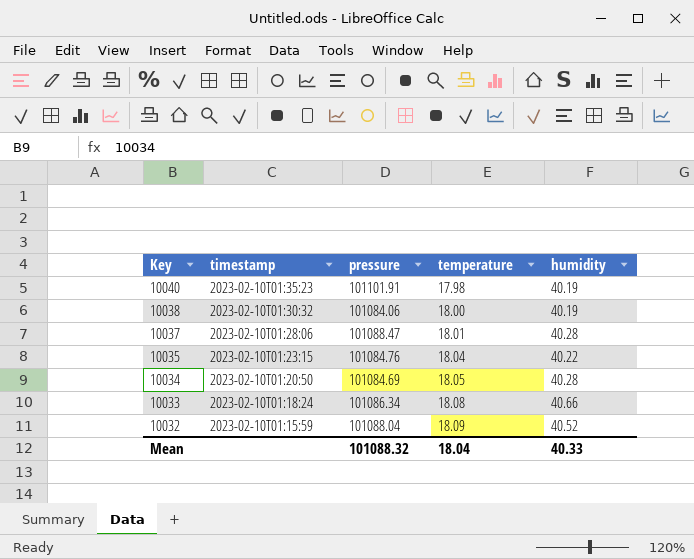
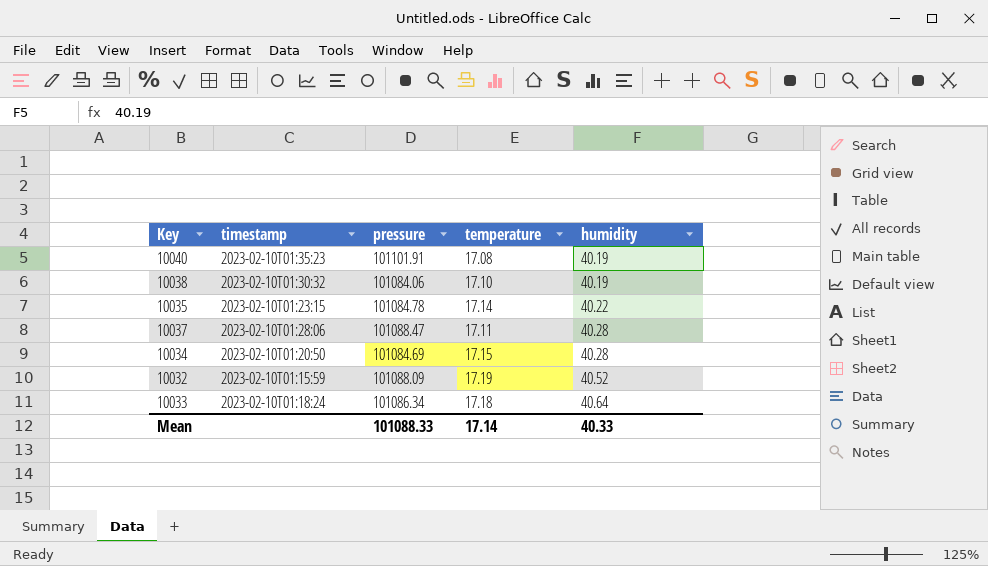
row order: Key descending -> humidity ascending
10040 | temperature: 17.98 -> 17.08
10038 | temperature: 18.00 -> 17.10
10035 | pressure: 101084.76 -> 101084.78
10035 | temperature: 18.04 -> 17.14
10037 | temperature: 18.01 -> 17.11
10034 | temperature: 18.05 -> 17.15
10032 | pressure: 101088.04 -> 101088.09
10032 | temperature: 18.09 -> 17.19
10033 | temperature: 18.08 -> 17.18
10033 | humidity: 40.66 -> 40.64
Mean | pressure: 101088.32 -> 101088.33
Mean | temperature: 18.04 -> 17.14

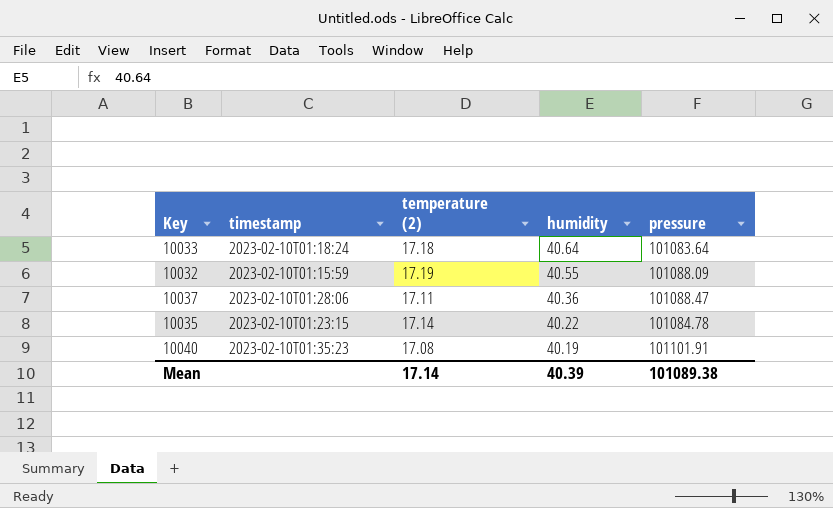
row order: humidity ascending -> humidity descending
column name: temperature -> temperature (2)
column pressure | position: 3 -> 5
row 10038: 2023-02-10T01:30:32 | 101084.06 | 17.10 | 40.19 -> none
row 10034: 2023-02-10T01:20:50 | 101084.69 | 17.15 | 40.28 -> none
10033 | pressure: 101086.34 -> 101083.64
10032 | humidity: 40.52 -> 40.55
10037 | humidity: 40.28 -> 40.36
Mean | humidity: 40.33 -> 40.39
Mean | pressure: 101088.33 -> 101089.38

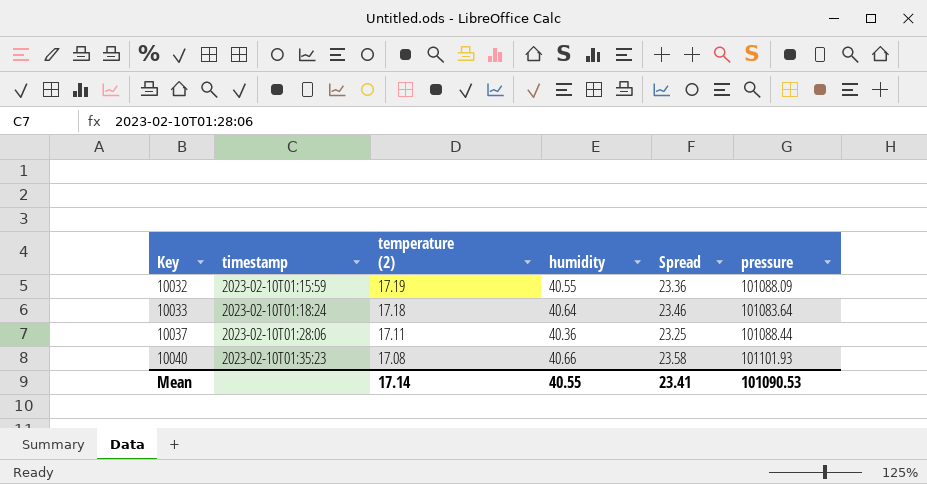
row order: humidity descending -> Key ascending
column Spread | formula: none -> [humidity] - [temperature (2)]
row 10035: 2023-02-10T01:23:15 | 17.14 | 40.22 | 101084.78 -> none
10037 | pressure: 101088.47 -> 101088.44
10040 | humidity: 40.19 -> 40.66
10040 | pressure: 101101.91 -> 101101.93
Mean | humidity: 40.39 -> 40.55
Mean | pressure: 101089.38 -> 101090.53

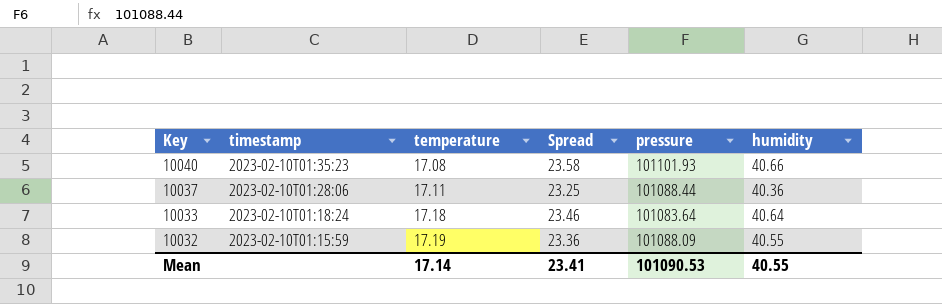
row order: Key ascending -> Key descending
column name: temperature (2) -> temperature
column humidity | position: 4 -> 6

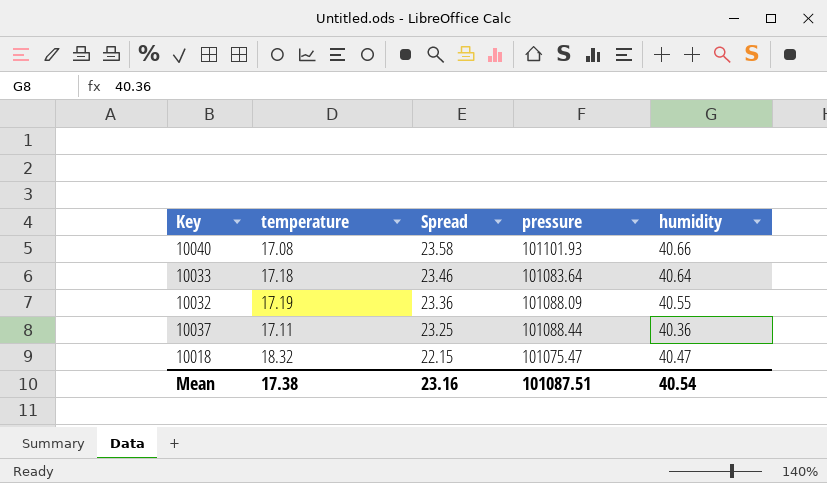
row order: Key descending -> Spread descending
column timestamp | position: 2 -> none
row 10018: none -> 18.32 | 22.15 | 101075.47 | 40.47
Mean | temperature: 17.14 -> 17.38
Mean | Spread: 23.41 -> 23.16
Mean | pressure: 101090.53 -> 101087.51
Mean | humidity: 40.55 -> 40.54

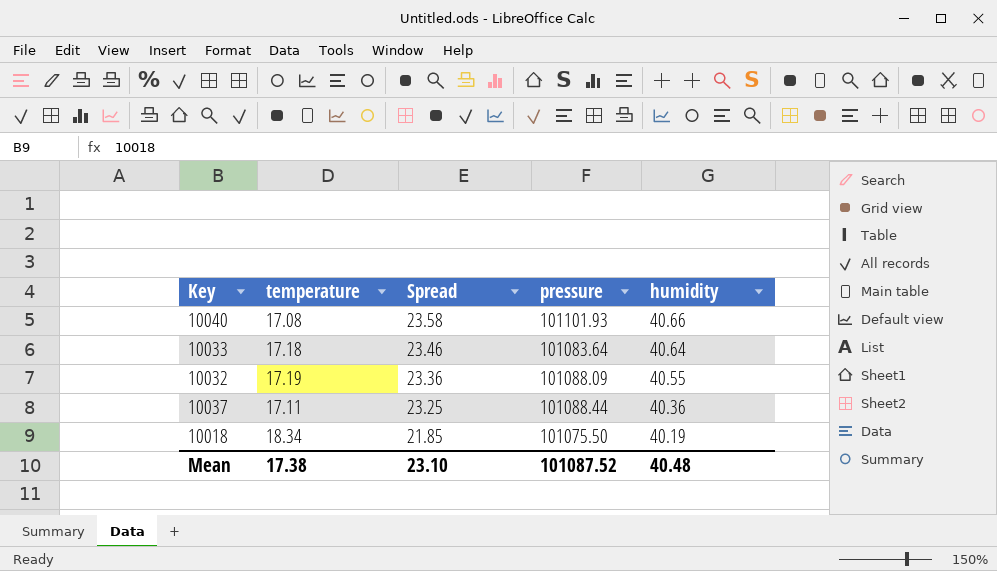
10018 | temperature: 18.32 -> 18.34
10018 | Spread: 22.15 -> 21.85
10018 | pressure: 101075.47 -> 101075.50
10018 | humidity: 40.47 -> 40.19
Mean | Spread: 23.16 -> 23.10
Mean | pressure: 101087.51 -> 101087.52
Mean | humidity: 40.54 -> 40.48

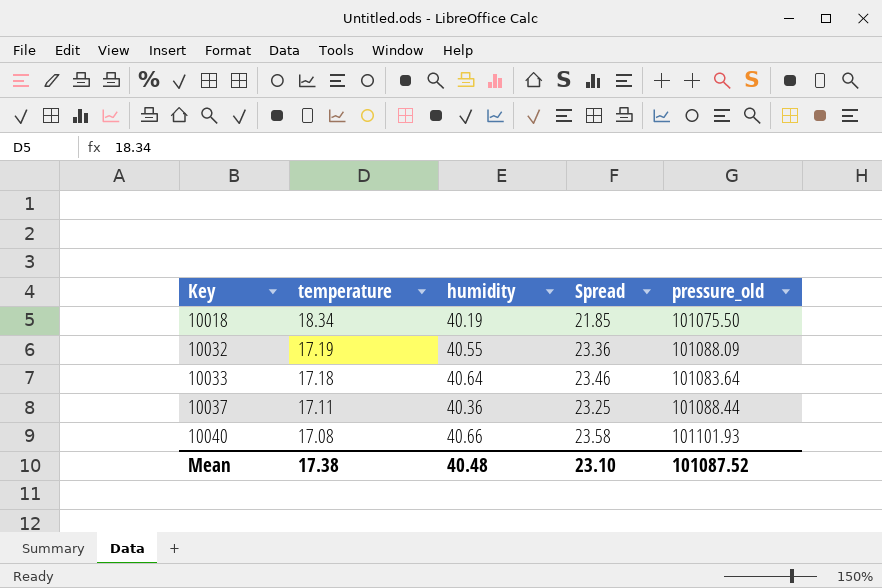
row order: Spread descending -> Key ascending
column humidity | position: 5 -> 3
column name: pressure -> pressure_old

